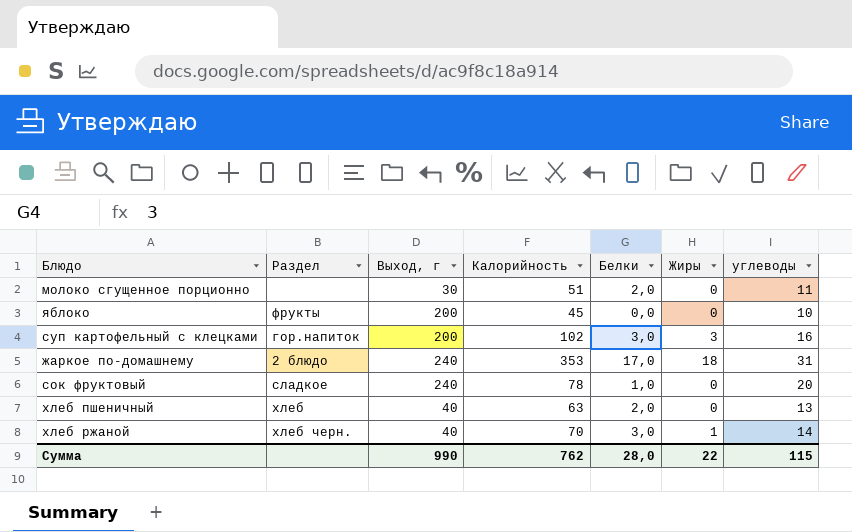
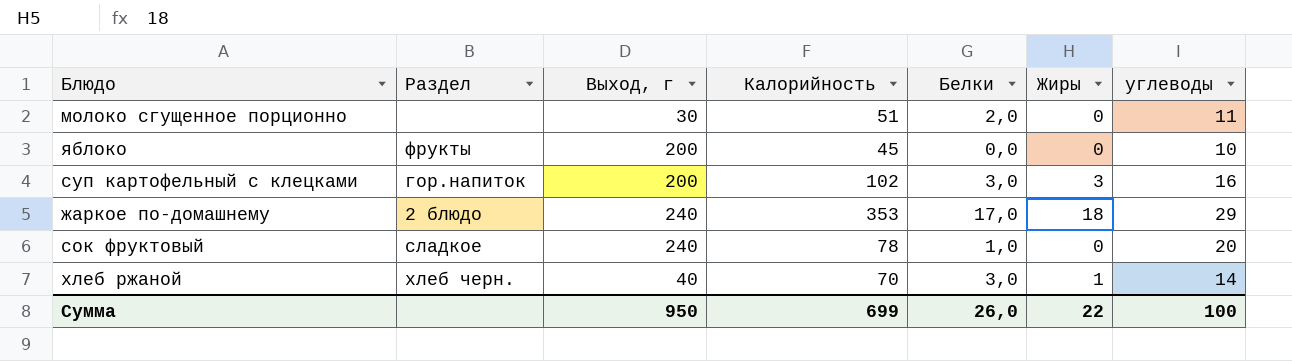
row хлеб пшеничный: хлеб | 40 | 63 | 2,0 | 0 | 13 -> none
жаркое по-домашнему | углеводы: 31 -> 29
Сумма | Выход, г: 990 -> 950
Сумма | Калорийность: 762 -> 699
Сумма | Белки: 28,0 -> 26,0
Сумма | углеводы: 115 -> 100

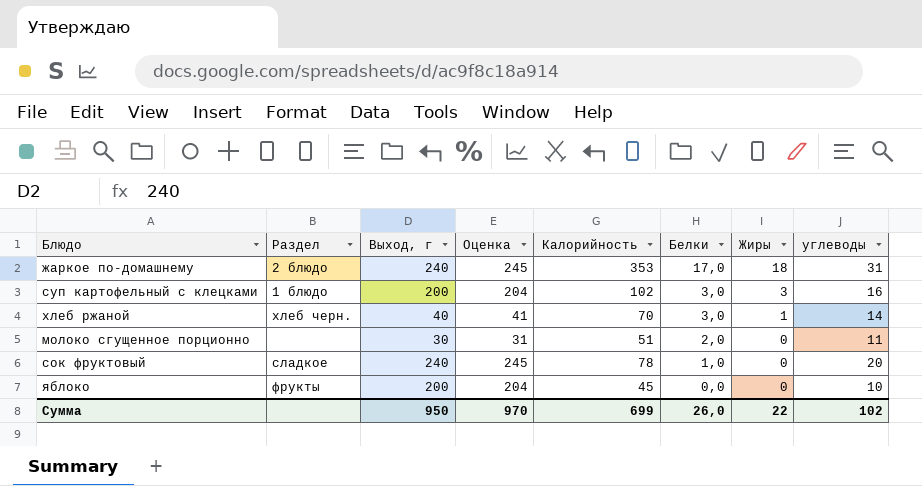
row order: none -> Белки descending
column Оценка | formula: none -> [Выход, г] * 1,02
жаркое по-домашнему | углеводы: 29 -> 31
суп картофельный с клецками | Раздел: гор.напиток -> 1 блюдо
Сумма | углеводы: 100 -> 102

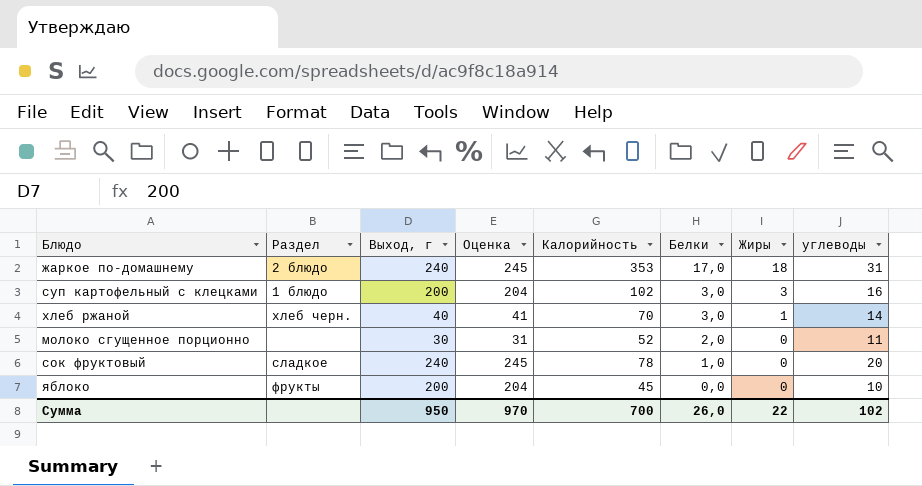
молоко сгущенное порционно | Калорийность: 51 -> 52
Сумма | Калорийность: 699 -> 700

